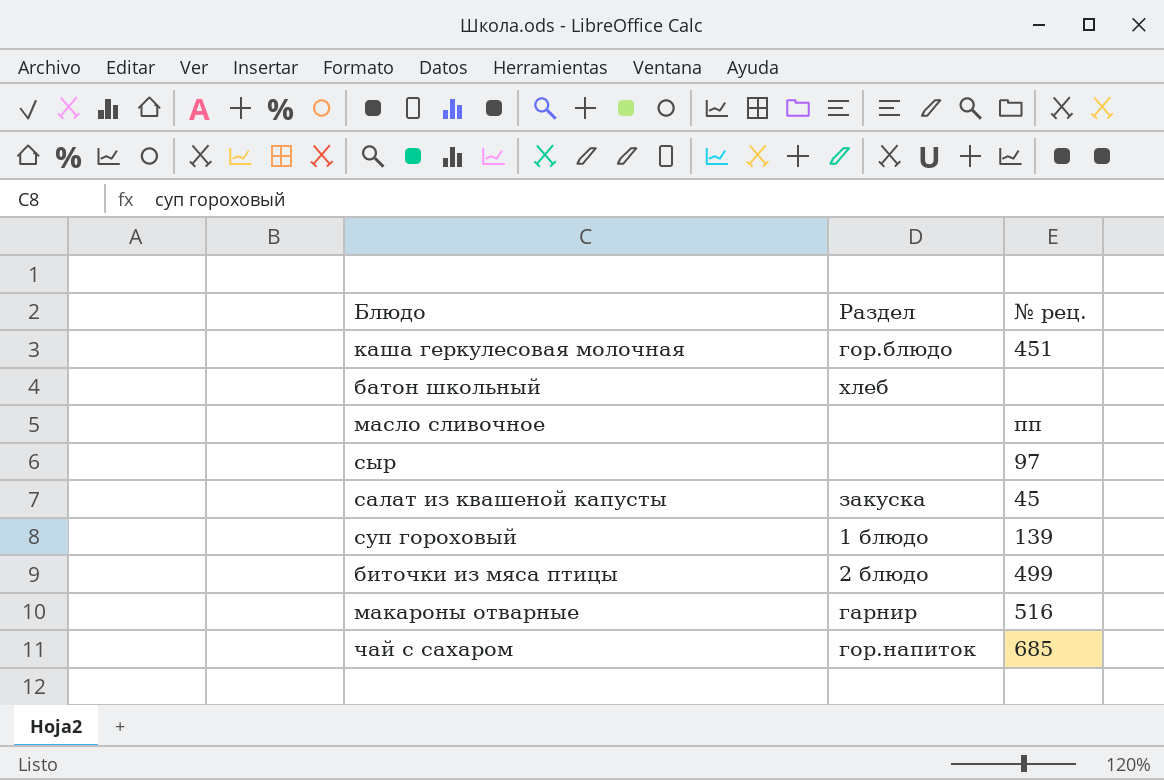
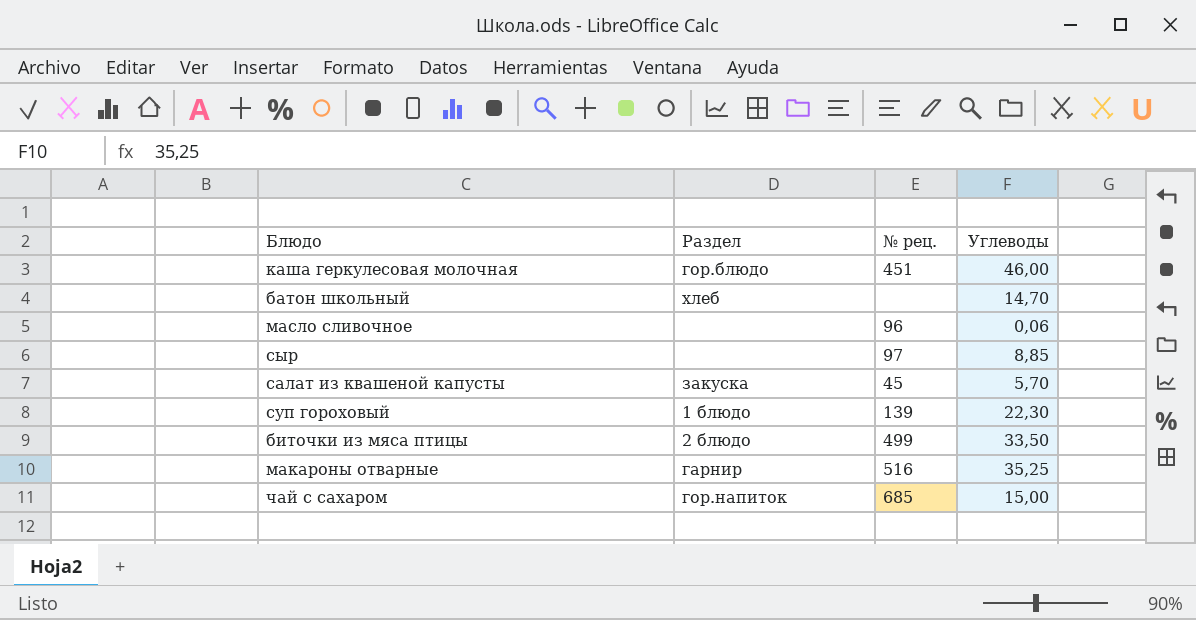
column Углеводы | position: none -> 4
масло сливочное | № рец.: пп -> 96

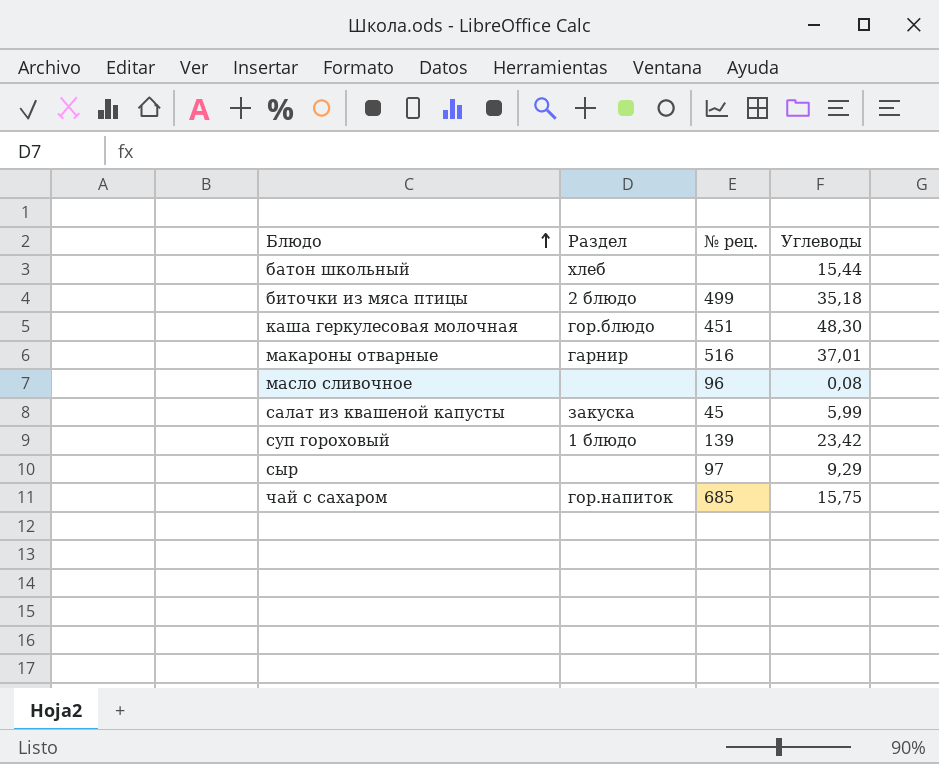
row order: none -> Блюдо ascending
батон школьный | Углеводы: 14,70 -> 15,44
биточки из мяса птицы | Углеводы: 33,50 -> 35,18
каша геркулесовая молочная | Углеводы: 46,00 -> 48,30
макароны отварные | Углеводы: 35,25 -> 37,01
масло сливочное | Углеводы: 0,06 -> 0,08
салат из квашеной капусты | Углеводы: 5,70 -> 5,99
суп гороховый | Углеводы: 22,30 -> 23,42
сыр | Углеводы: 8,85 -> 9,29
чай с сахаром | Углеводы: 15,00 -> 15,75

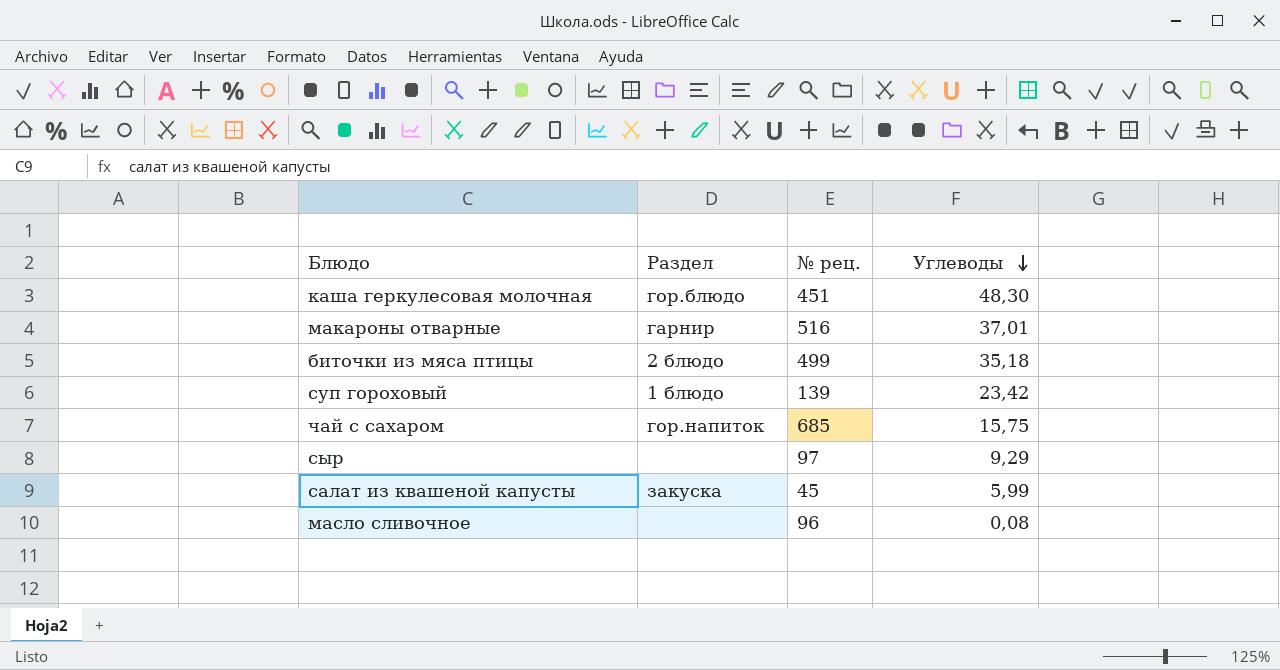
row order: Блюдо ascending -> Углеводы descending
row батон школьный: хлеб | none | 15,44 -> none

